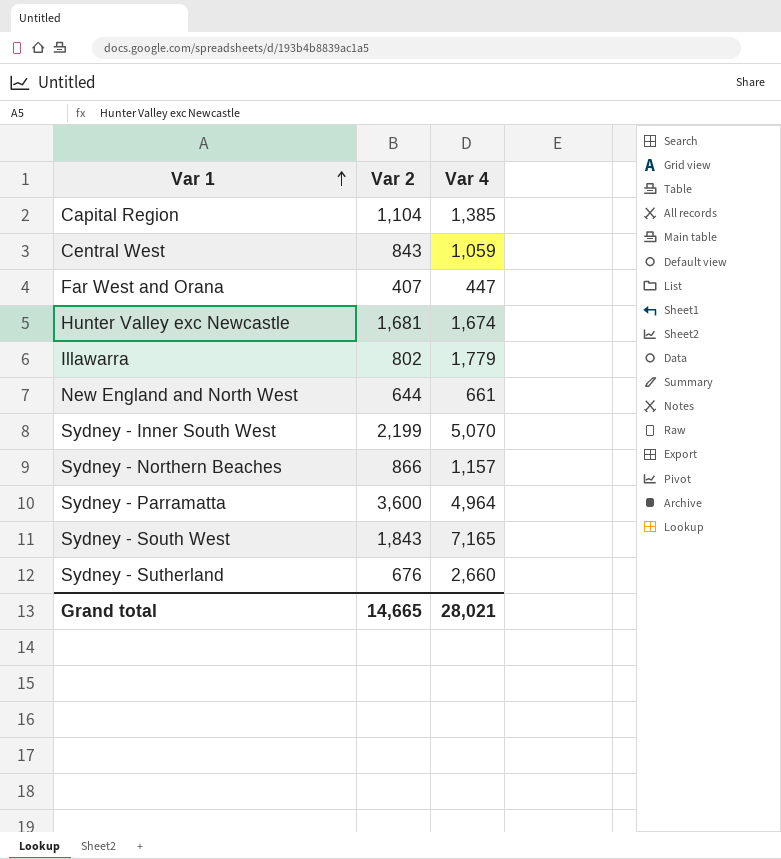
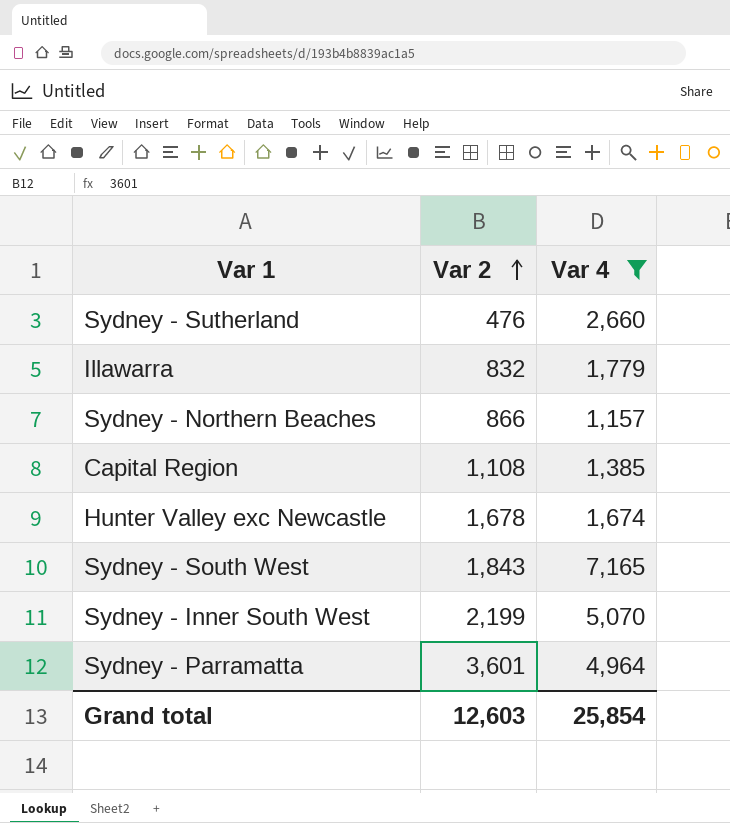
filter: none -> Var 4 >= 1,157
row order: Var 1 ascending -> Var 2 ascending
Sydney - Sutherland | Var 2: 676 -> 476
Illawarra | Var 2: 802 -> 832
Capital Region | Var 2: 1,104 -> 1,108
Hunter Valley exc Newcastle | Var 2: 1,681 -> 1,678
Sydney - Parramatta | Var 2: 3,600 -> 3,601
Grand total | Var 2: 14,665 -> 12,603
Grand total | Var 4: 28,021 -> 25,854

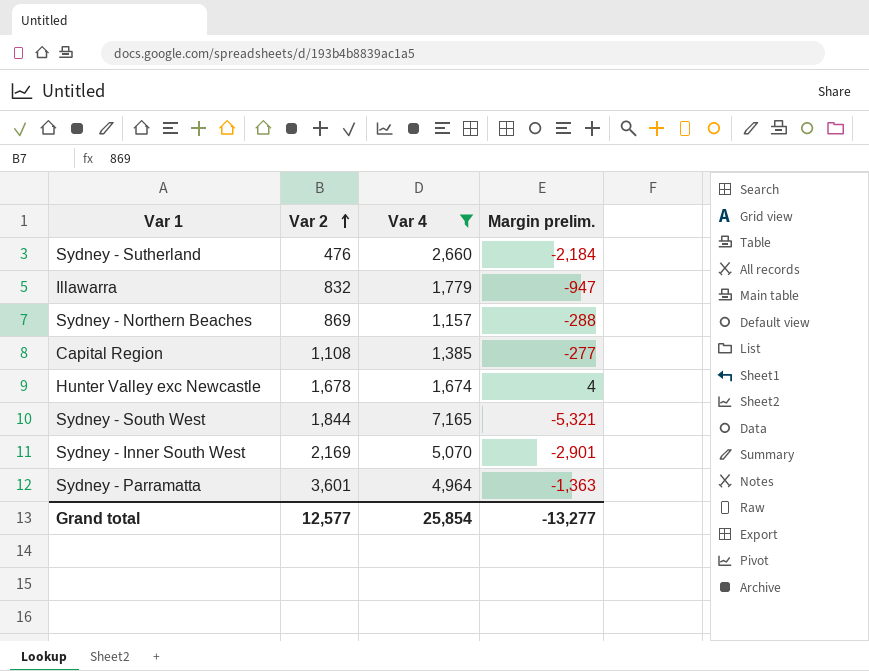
column Margin prelim. | formula: none -> [Var 2] - [Var 4]
Sydney - Northern Beaches | Var 2: 866 -> 869
Sydney - South West | Var 2: 1,843 -> 1,844
Sydney - Inner South West | Var 2: 2,199 -> 2,169
Grand total | Var 2: 12,603 -> 12,577

